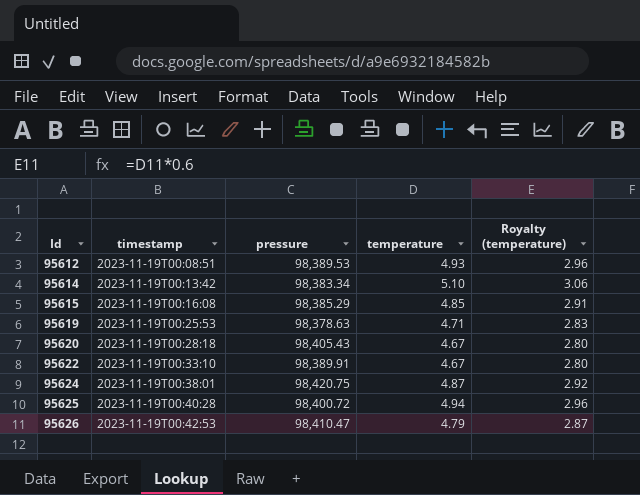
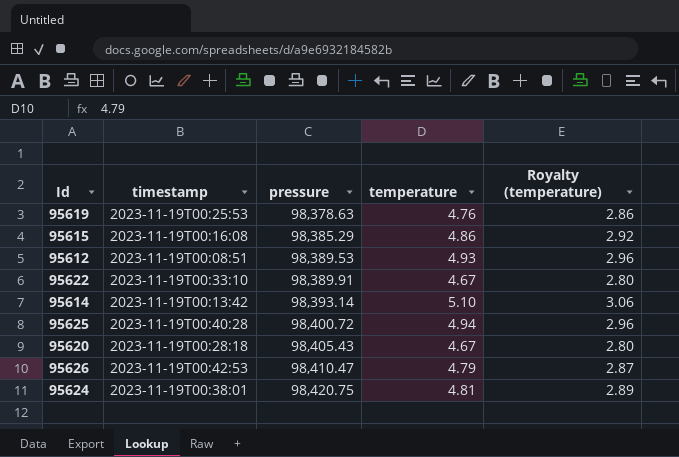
row order: Id ascending -> pressure ascending
95619 | temperature: 4.71 -> 4.76
95619 | Royalty (temperature): 2.83 -> 2.86
95615 | temperature: 4.85 -> 4.86
95615 | Royalty (temperature): 2.91 -> 2.92
95614 | pressure: 98,383.34 -> 98,393.14
95624 | temperature: 4.87 -> 4.81
95624 | Royalty (temperature): 2.92 -> 2.89

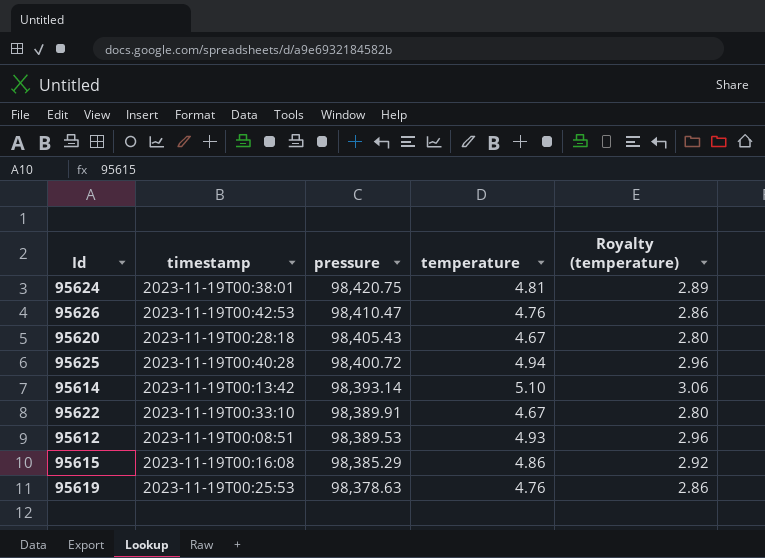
row order: pressure ascending -> pressure descending
95626 | temperature: 4.79 -> 4.76
95626 | Royalty (temperature): 2.87 -> 2.86

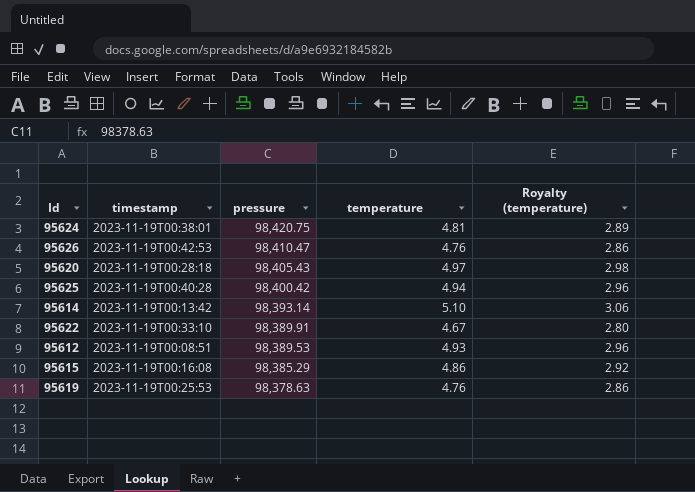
95620 | temperature: 4.67 -> 4.97
95620 | Royalty (temperature): 2.80 -> 2.98
95625 | pressure: 98,400.72 -> 98,400.42

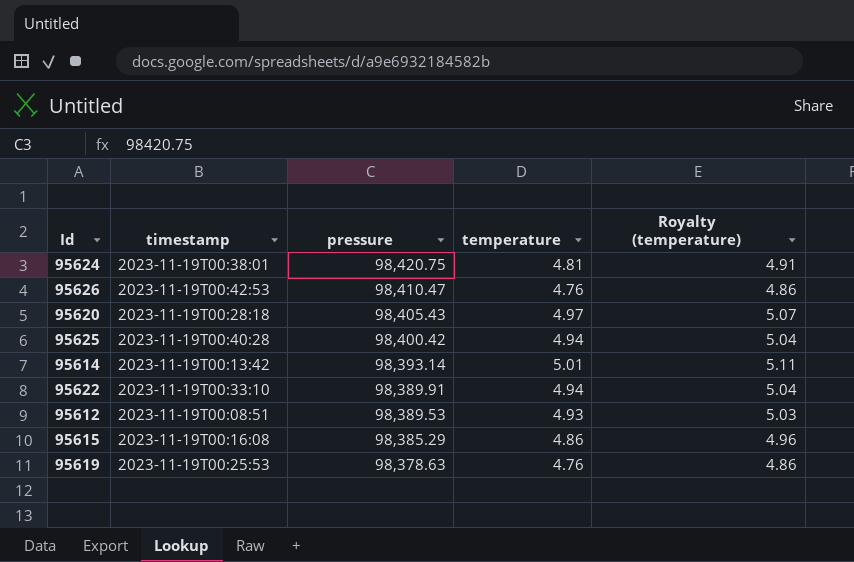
column Royalty (temperature) | formula: [temperature] * 0.6 -> [temperature] * 1.02
95614 | temperature: 5.10 -> 5.01
95622 | temperature: 4.67 -> 4.94

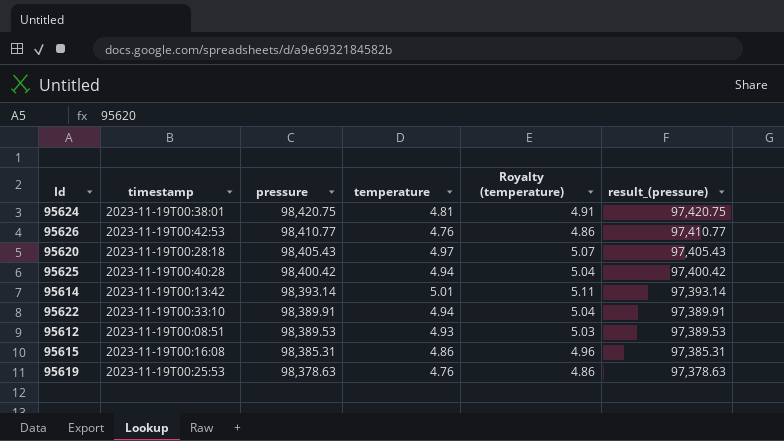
column result_(pressure) | formula: none -> [pressure] - 1000
95626 | pressure: 98,410.47 -> 98,410.77
95615 | pressure: 98,385.29 -> 98,385.31

